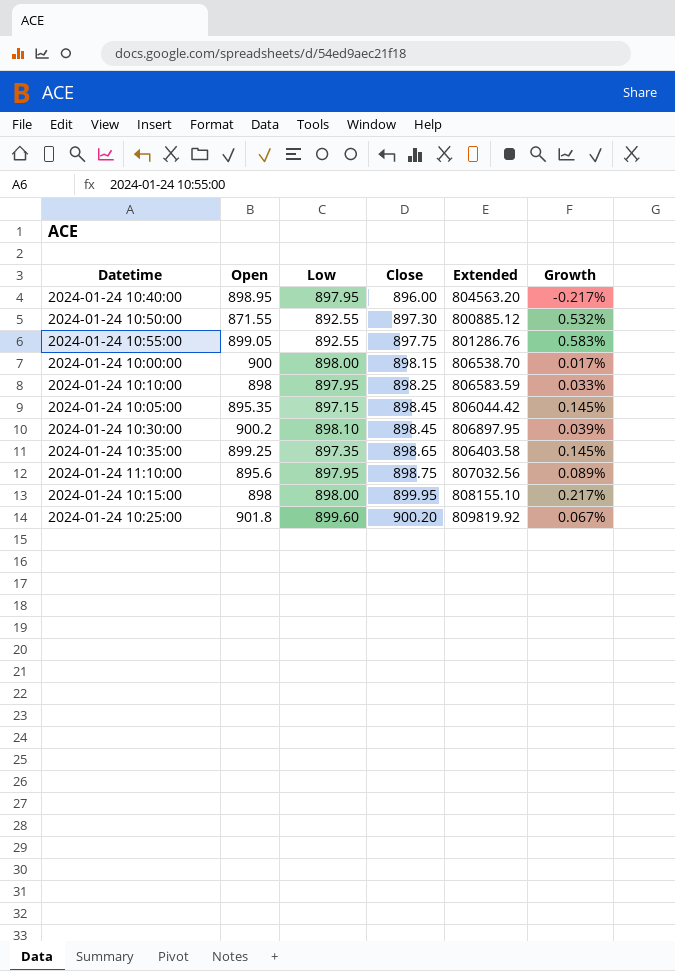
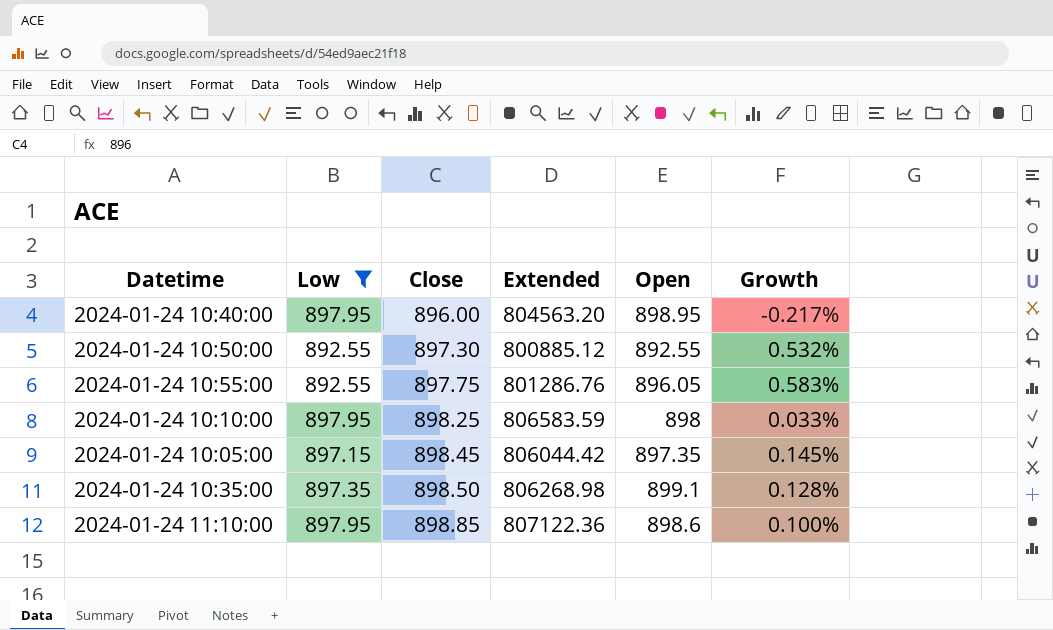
filter: none -> Low <= 897.95
column Open | position: 2 -> 5
2024-01-24 10:50:00 | Open: 871.55 -> 892.55
2024-01-24 10:55:00 | Open: 899.05 -> 896.05
2024-01-24 10:05:00 | Open: 895.35 -> 897.35
2024-01-24 10:35:00 | Close: 898.65 -> 898.50
2024-01-24 10:35:00 | Extended: 806403.58 -> 806268.98
2024-01-24 10:35:00 | Open: 899.25 -> 899.1
2024-01-24 10:35:00 | Growth: 0.145% -> 0.128%
2024-01-24 11:10:00 | Close: 898.75 -> 898.85
2024-01-24 11:10:00 | Extended: 807032.56 -> 807122.36
2024-01-24 11:10:00 | Open: 895.6 -> 898.6
2024-01-24 11:10:00 | Growth: 0.089% -> 0.100%

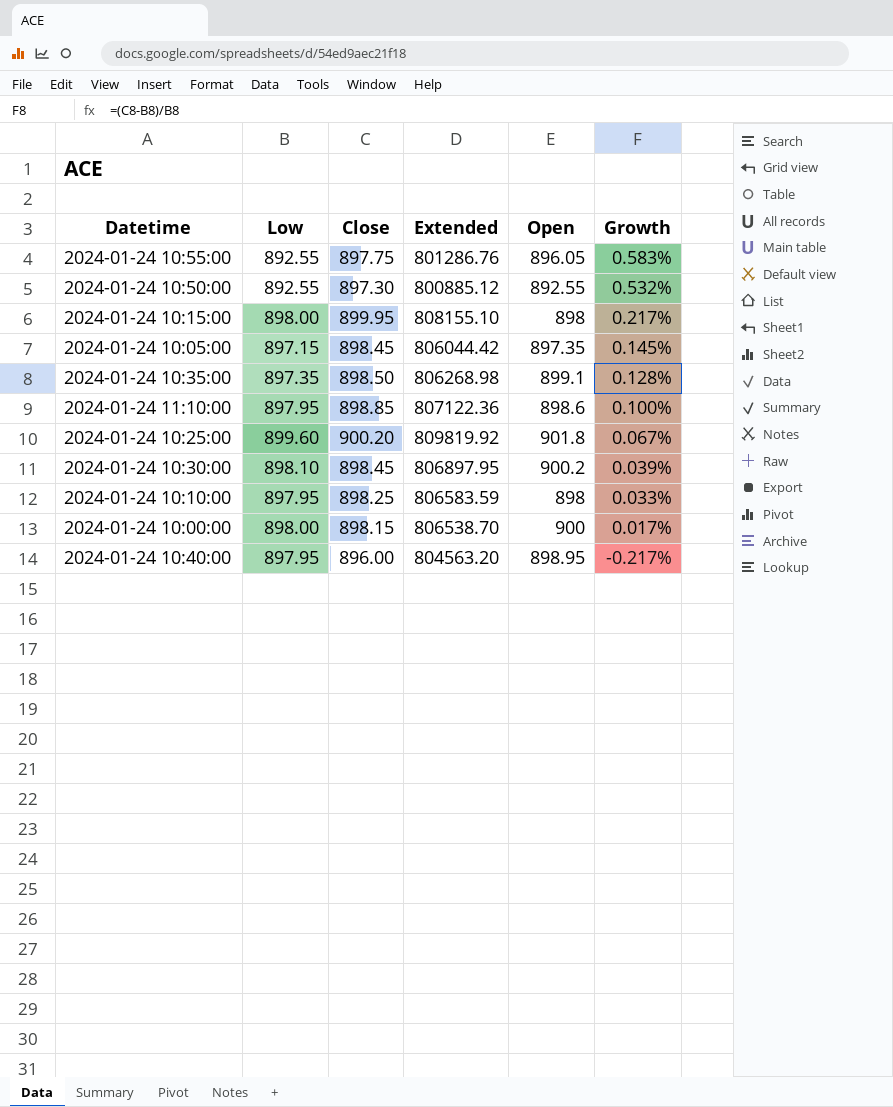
filter: Low <= 897.95 -> none
row order: Close ascending -> Growth descending

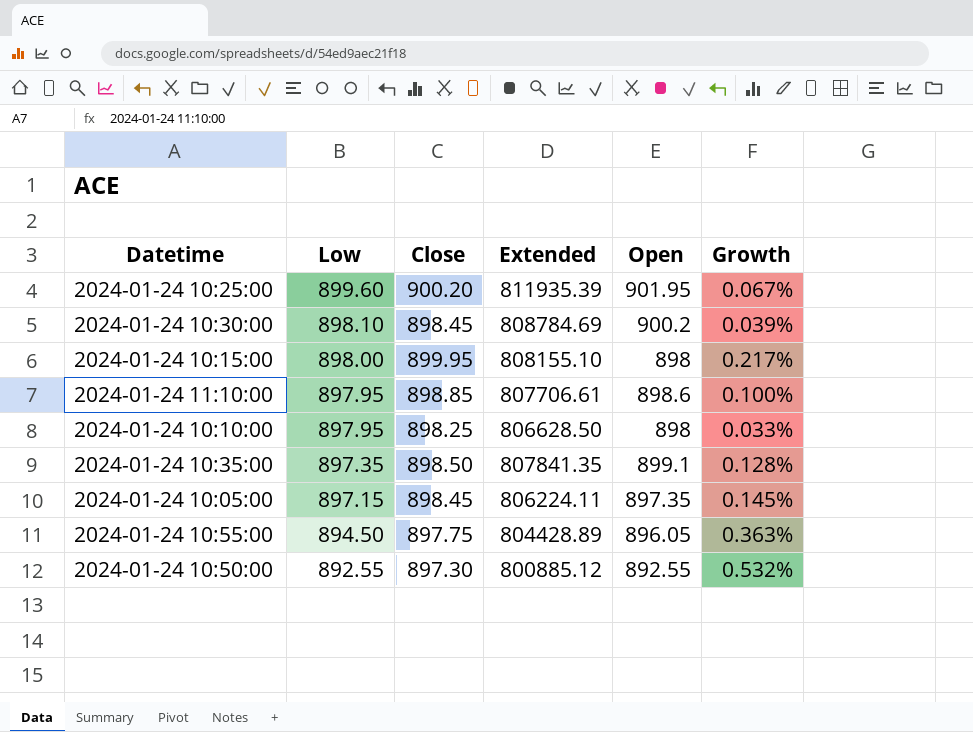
row order: Growth descending -> Low descending
column Extended | formula: [Low] * [Close] -> [Close] * [Open]
row 2024-01-24 10:00:00: 898.00 | 898.15 | 806538.70 | 900 | 0.017% -> none
row 2024-01-24 10:40:00: 897.95 | 896.00 | 804563.20 | 898.95 | -0.217% -> none
2024-01-24 10:25:00 | Open: 901.8 -> 901.95
2024-01-24 10:55:00 | Low: 892.55 -> 894.50
2024-01-24 10:55:00 | Growth: 0.583% -> 0.363%

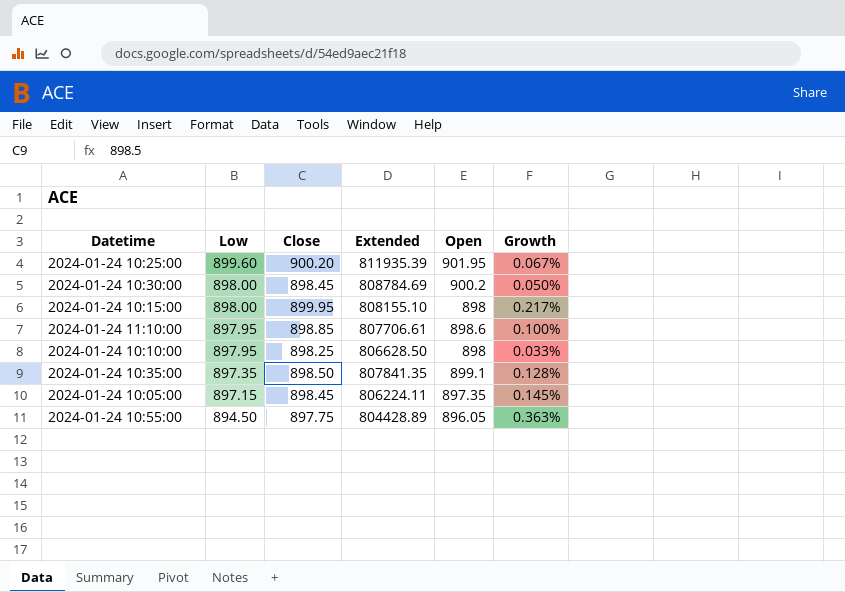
row 2024-01-24 10:50:00: 892.55 | 897.30 | 800885.12 | 892.55 | 0.532% -> none
2024-01-24 10:30:00 | Low: 898.10 -> 898.00
2024-01-24 10:30:00 | Growth: 0.039% -> 0.050%

